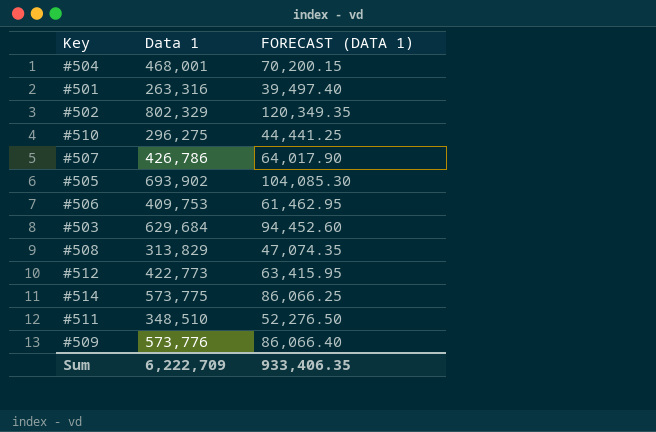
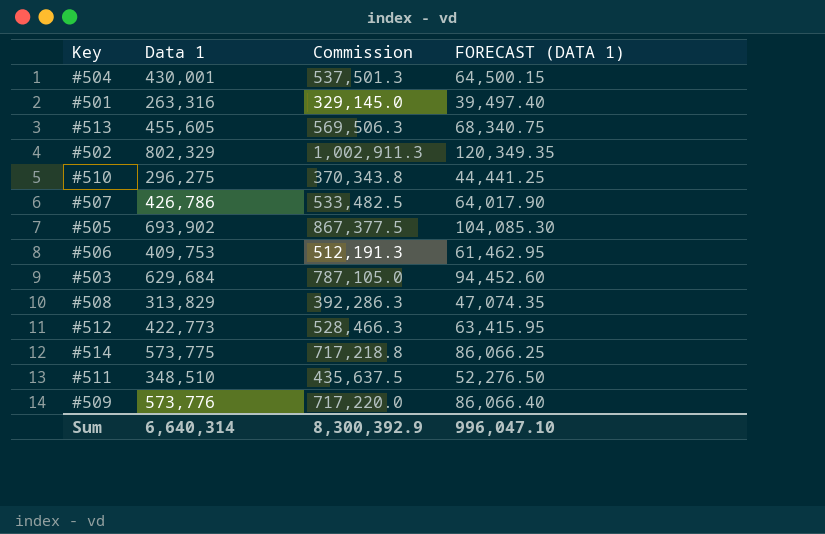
column Commission | formula: none -> [Data 1] * 1.25
#504 | Data 1: 468,001 -> 430,001
#504 | FORECAST (DATA 1): 70,200.15 -> 64,500.15
row #513: none -> 455,605 | 569,506.3 | 68,340.75
Sum | Data 1: 6,222,709 -> 6,640,314
Sum | FORECAST (DATA 1): 933,406.35 -> 996,047.10

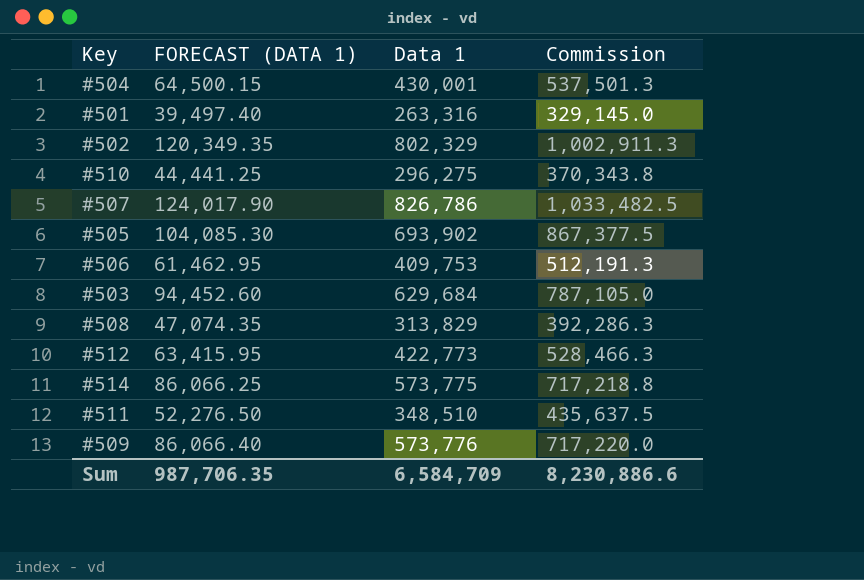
column FORECAST (DATA 1) | position: 4 -> 2
row #513: 455,605 | 569,506.3 | 68,340.75 -> none
#507 | FORECAST (DATA 1): 64,017.90 -> 124,017.90
#507 | Data 1: 426,786 -> 826,786
#507 | Commission: 533,482.5 -> 1,033,482.5
Sum | FORECAST (DATA 1): 996,047.10 -> 987,706.35
Sum | Data 1: 6,640,314 -> 6,584,709
Sum | Commission: 8,300,392.9 -> 8,230,886.6

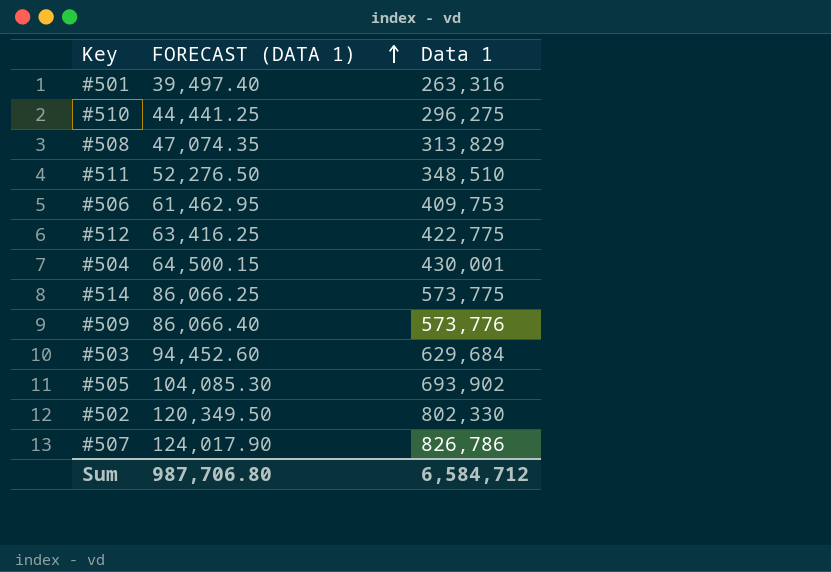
row order: none -> FORECAST (DATA 1) ascending
column Commission | formula: [Data 1] * 1.25 -> none
#512 | FORECAST (DATA 1): 63,415.95 -> 63,416.25
#512 | Data 1: 422,773 -> 422,775
#502 | FORECAST (DATA 1): 120,349.35 -> 120,349.50
#502 | Data 1: 802,329 -> 802,330
Sum | FORECAST (DATA 1): 987,706.35 -> 987,706.80
Sum | Data 1: 6,584,709 -> 6,584,712

